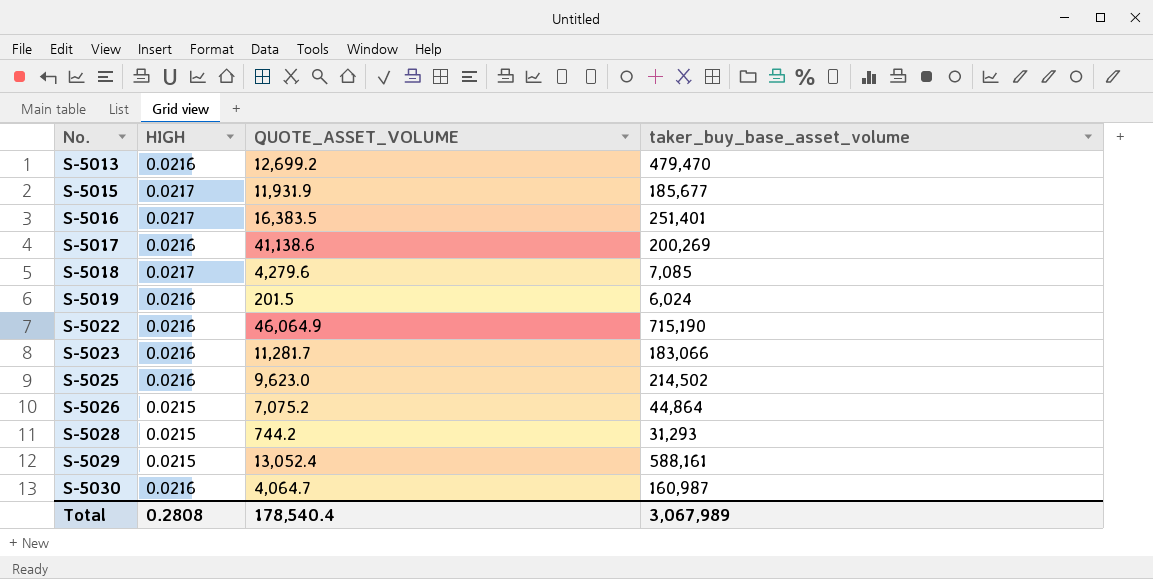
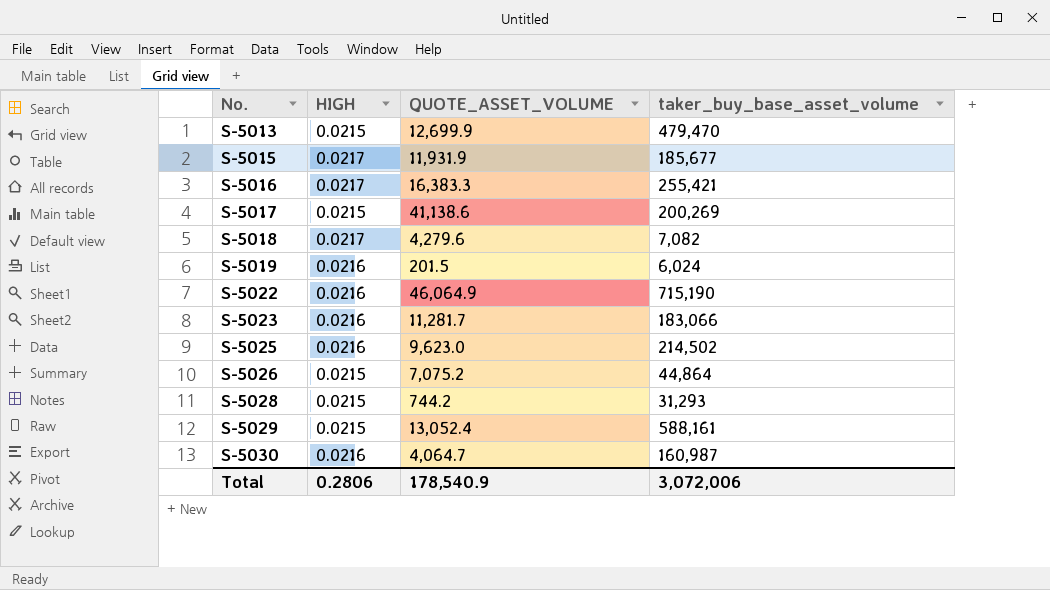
S-5013 | HIGH: 0.0216 -> 0.0215
S-5013 | QUOTE_ASSET_VOLUME: 12,699.2 -> 12,699.9
S-5016 | QUOTE_ASSET_VOLUME: 16,383.5 -> 16,383.3
S-5016 | taker_buy_base_asset_volume: 251,401 -> 255,421
S-5017 | HIGH: 0.0216 -> 0.0215
S-5018 | taker_buy_base_asset_volume: 7,085 -> 7,082
Total | HIGH: 0.2808 -> 0.2806
Total | QUOTE_ASSET_VOLUME: 178,540.4 -> 178,540.9
Total | taker_buy_base_asset_volume: 3,067,989 -> 3,072,006

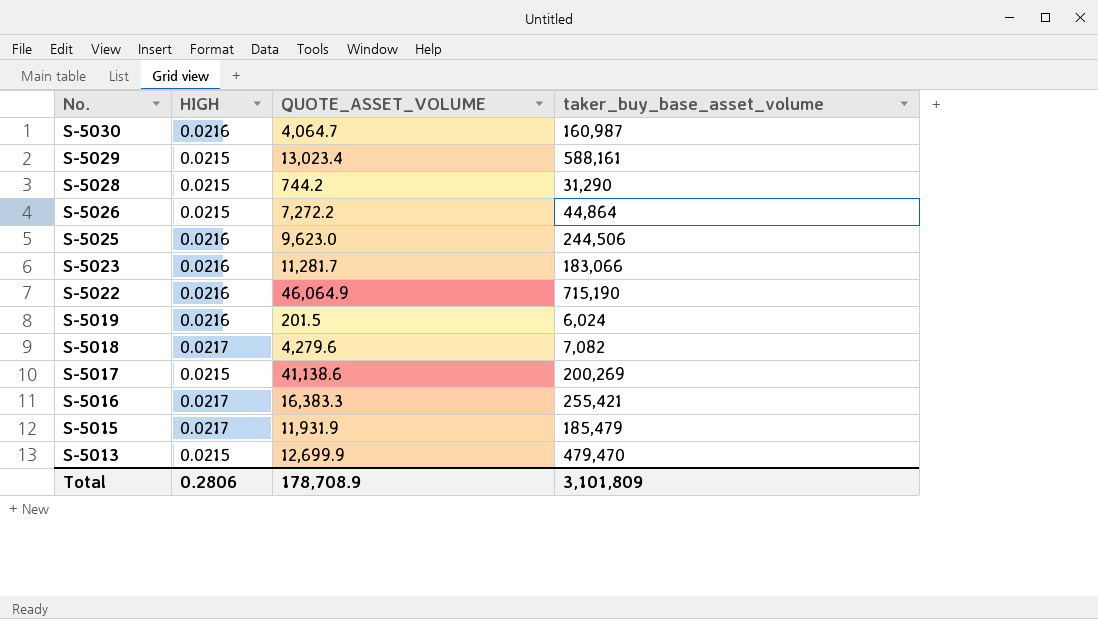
row order: No. ascending -> No. descending
S-5029 | QUOTE_ASSET_VOLUME: 13,052.4 -> 13,023.4
S-5028 | taker_buy_base_asset_volume: 31,293 -> 31,290
S-5026 | QUOTE_ASSET_VOLUME: 7,075.2 -> 7,272.2
S-5025 | taker_buy_base_asset_volume: 214,502 -> 244,506
S-5015 | taker_buy_base_asset_volume: 185,677 -> 185,479
Total | QUOTE_ASSET_VOLUME: 178,540.9 -> 178,708.9
Total | taker_buy_base_asset_volume: 3,072,006 -> 3,101,809

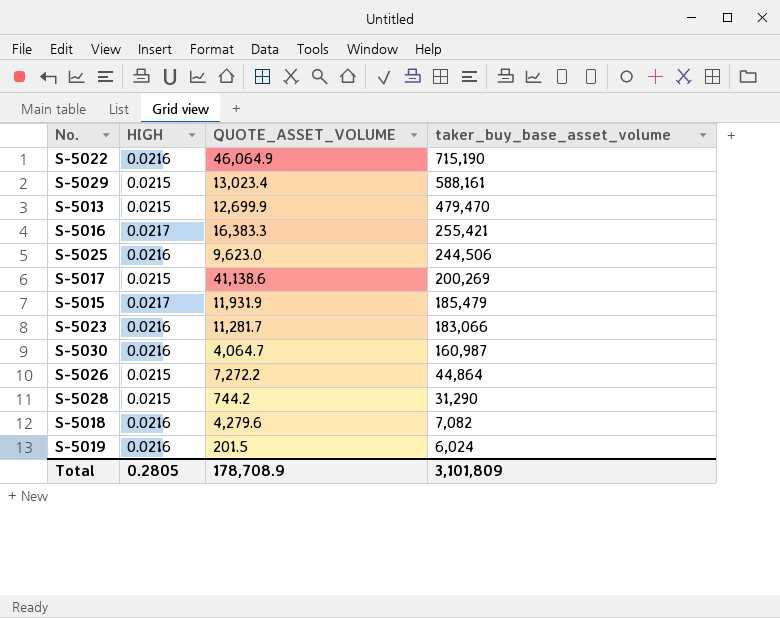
row order: No. descending -> taker_buy_base_asset_volume descending
S-5018 | HIGH: 0.0217 -> 0.0216
Total | HIGH: 0.2806 -> 0.2805

